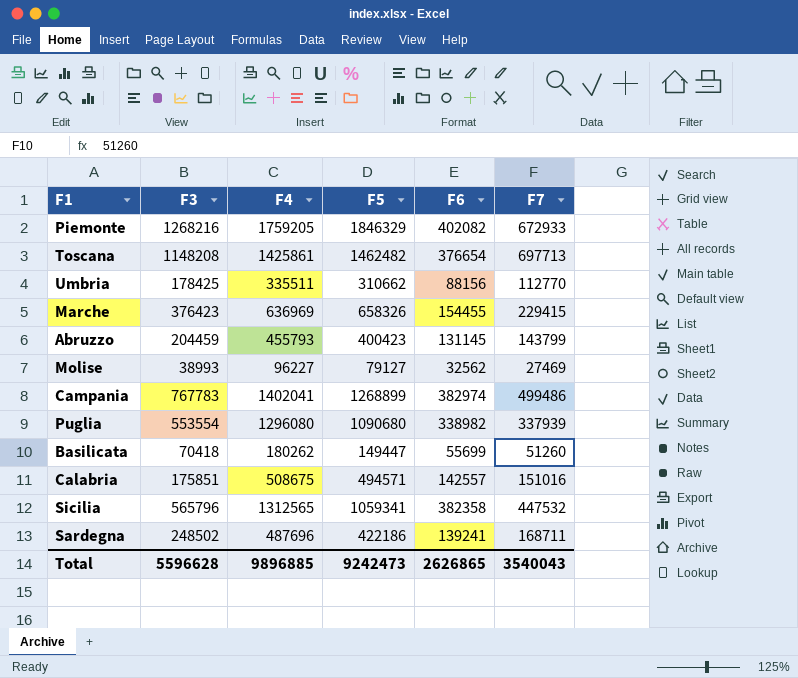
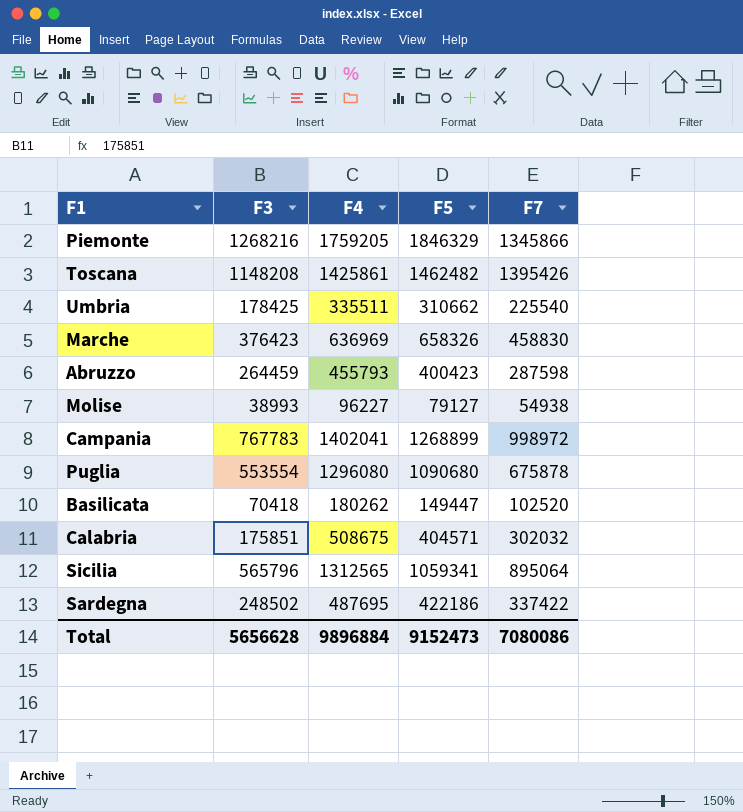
column F6 | position: 5 -> none
Piemonte | F7: 672933 -> 1345866
Toscana | F7: 697713 -> 1395426
Umbria | F7: 112770 -> 225540
Marche | F7: 229415 -> 458830
Abruzzo | F3: 204459 -> 264459
Abruzzo | F7: 143799 -> 287598
Molise | F7: 27469 -> 54938
Campania | F7: 499486 -> 998972
Puglia | F7: 337939 -> 675878
Basilicata | F7: 51260 -> 102520
Calabria | F5: 494571 -> 404571
Calabria | F7: 151016 -> 302032
Sicilia | F7: 447532 -> 895064
Sardegna | F4: 487696 -> 487695
Sardegna | F7: 168711 -> 337422
Total | F3: 5596628 -> 5656628
Total | F4: 9896885 -> 9896884
Total | F5: 9242473 -> 9152473
Total | F7: 3540043 -> 7080086

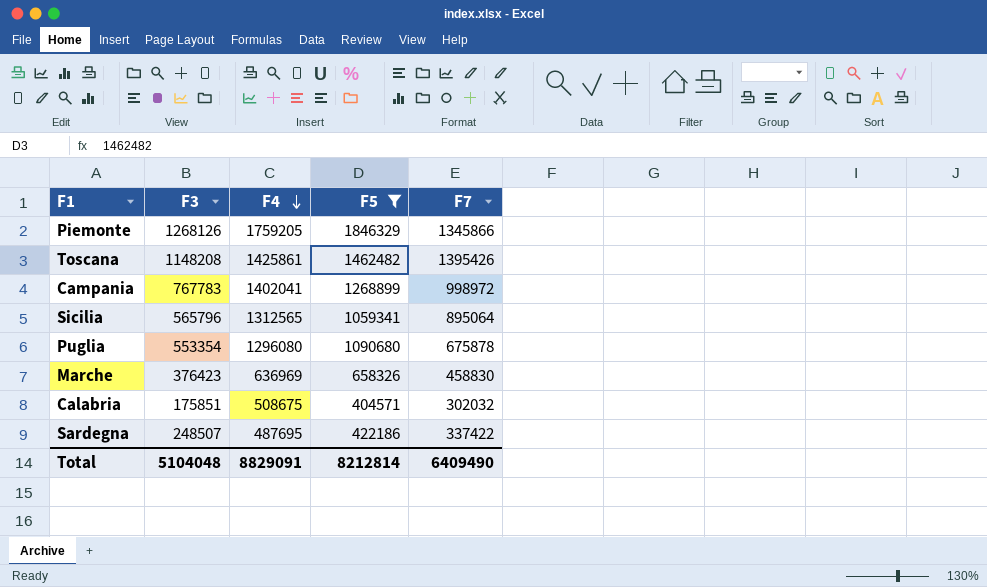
filter: none -> F5 >= 404571
row order: none -> F4 descending
Piemonte | F3: 1268216 -> 1268126
Puglia | F3: 553554 -> 553354
Sardegna | F3: 248502 -> 248507
Total | F3: 5656628 -> 5104048
Total | F4: 9896884 -> 8829091
Total | F5: 9152473 -> 8212814
Total | F7: 7080086 -> 6409490

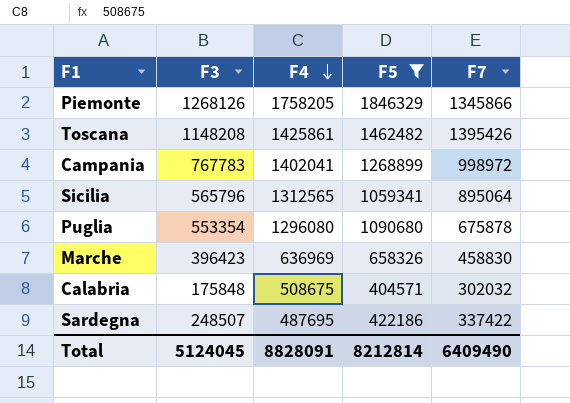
Piemonte | F4: 1759205 -> 1758205
Marche | F3: 376423 -> 396423
Calabria | F3: 175851 -> 175848
Total | F3: 5104048 -> 5124045
Total | F4: 8829091 -> 8828091

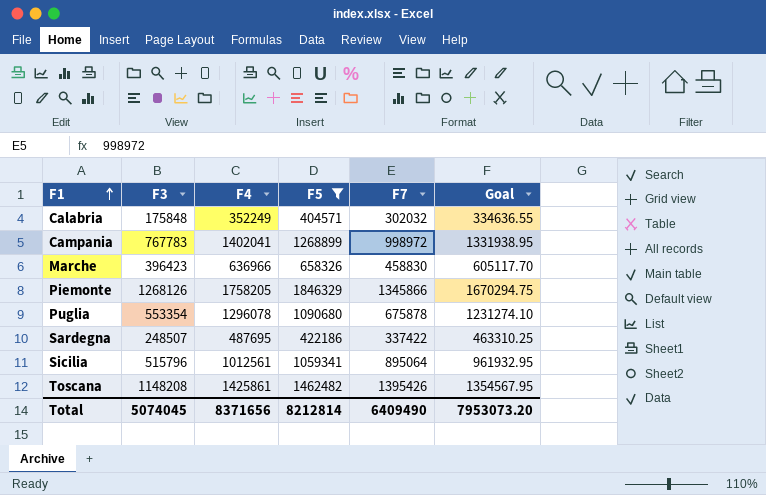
row order: F4 descending -> F1 ascending
column Goal | formula: none -> [F4] * 0.95
Calabria | F4: 508675 -> 352249
Marche | F4: 636969 -> 636966
Puglia | F4: 1296080 -> 1296078
Sicilia | F3: 565796 -> 515796
Sicilia | F4: 1312565 -> 1012561
Total | F3: 5124045 -> 5074045
Total | F4: 8828091 -> 8371656

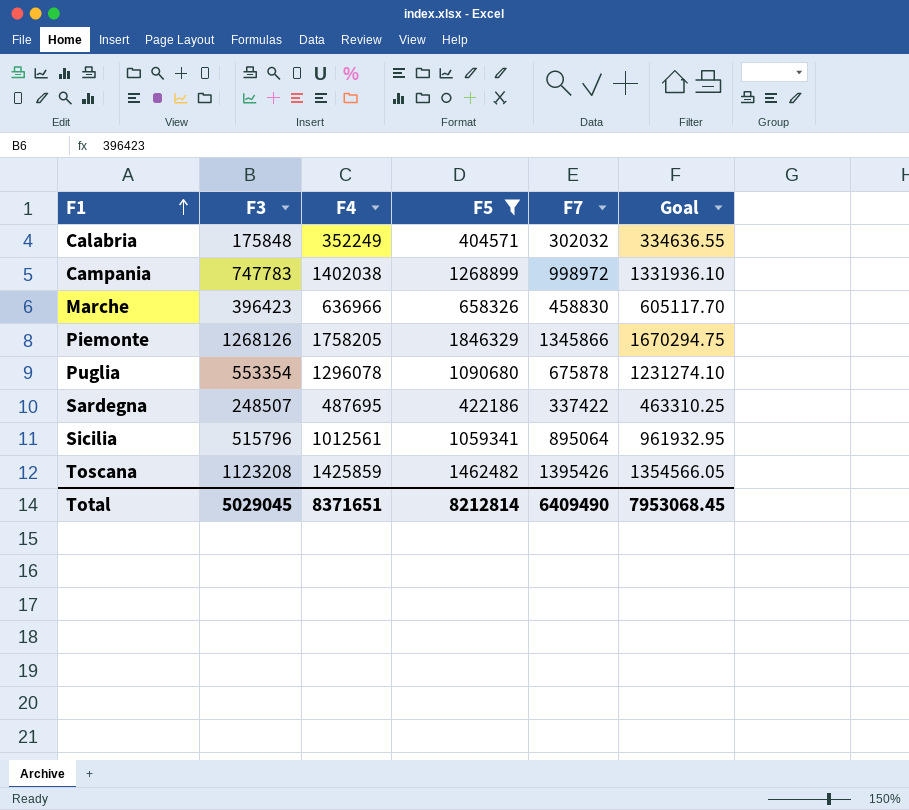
Campania | F3: 767783 -> 747783
Campania | F4: 1402041 -> 1402038
Campania | Goal: 1331938.95 -> 1331936.10
Toscana | F3: 1148208 -> 1123208
Toscana | F4: 1425861 -> 1425859
Toscana | Goal: 1354567.95 -> 1354566.05
Total | F3: 5074045 -> 5029045
Total | F4: 8371656 -> 8371651
Total | Goal: 7953073.20 -> 7953068.45

